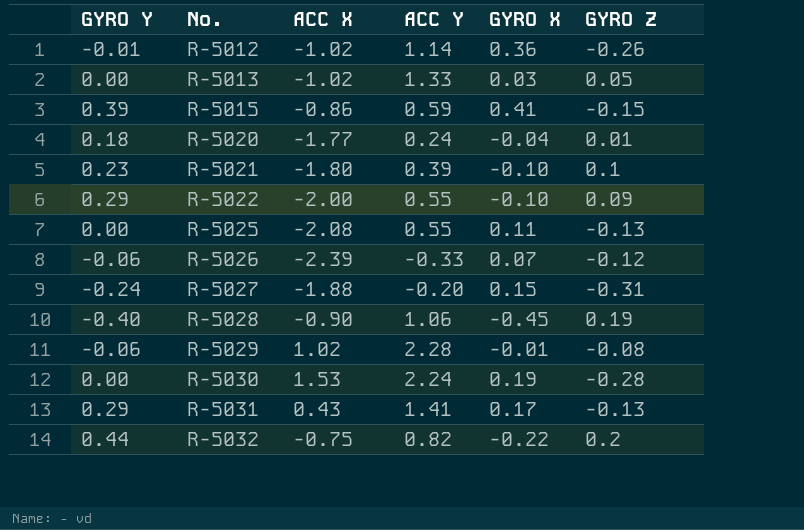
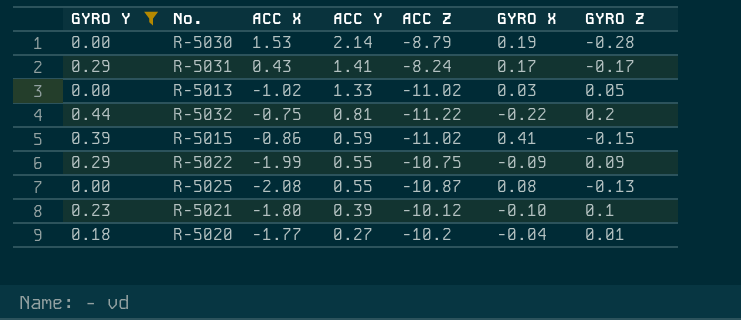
filter: none -> GYRO Y >= 0.00
row order: No. ascending -> ACC Y descending
column ACC Z | position: none -> 5
R-5030 | ACC Y: 2.24 -> 2.14
R-5031 | GYRO Z: -0.13 -> -0.17
R-5032 | ACC Y: 0.82 -> 0.81
R-5022 | ACC X: -2.00 -> -1.99
R-5022 | GYRO X: -0.10 -> -0.09
R-5025 | GYRO X: 0.11 -> 0.08
R-5020 | ACC Y: 0.24 -> 0.27

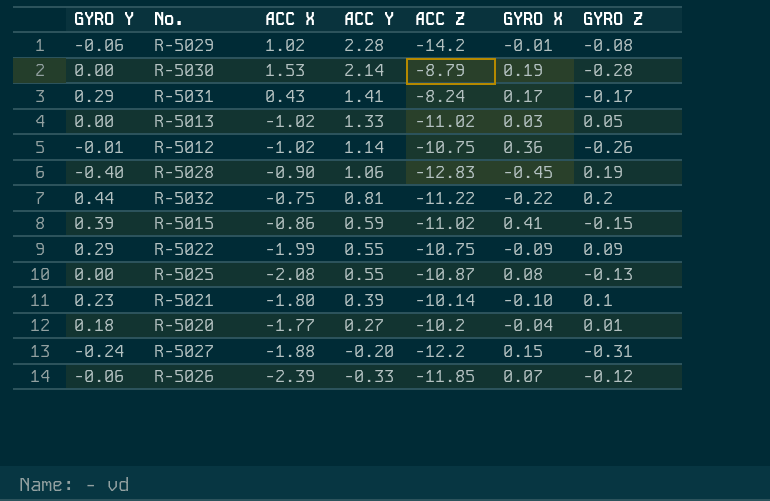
filter: GYRO Y >= 0.00 -> none
R-5021 | ACC Z: -10.12 -> -10.14

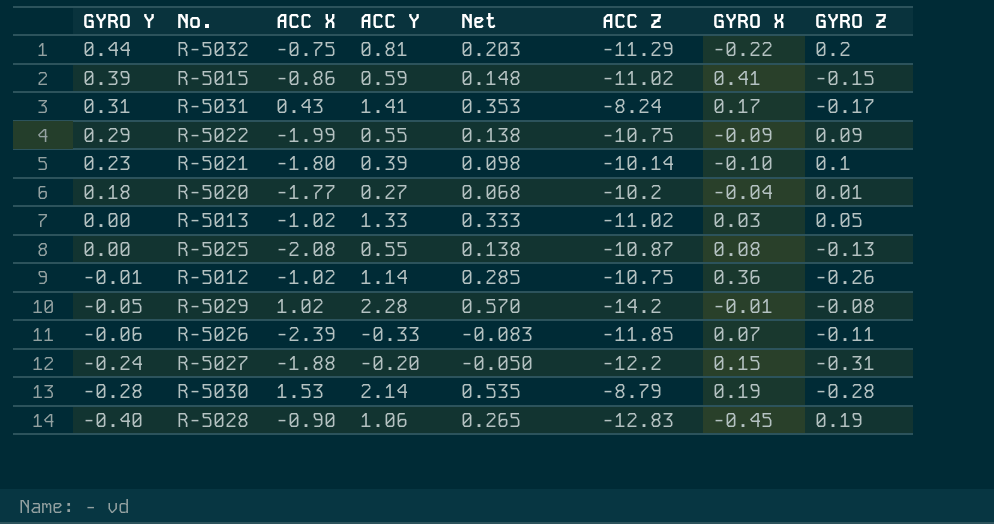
row order: ACC Y descending -> GYRO Y descending
column Net | formula: none -> [ACC Y] * 0.25
R-5032 | ACC Z: -11.22 -> -11.29
R-5031 | GYRO Y: 0.29 -> 0.31
R-5029 | GYRO Y: -0.06 -> -0.05
R-5026 | GYRO Z: -0.12 -> -0.11
R-5030 | GYRO Y: 0.00 -> -0.28

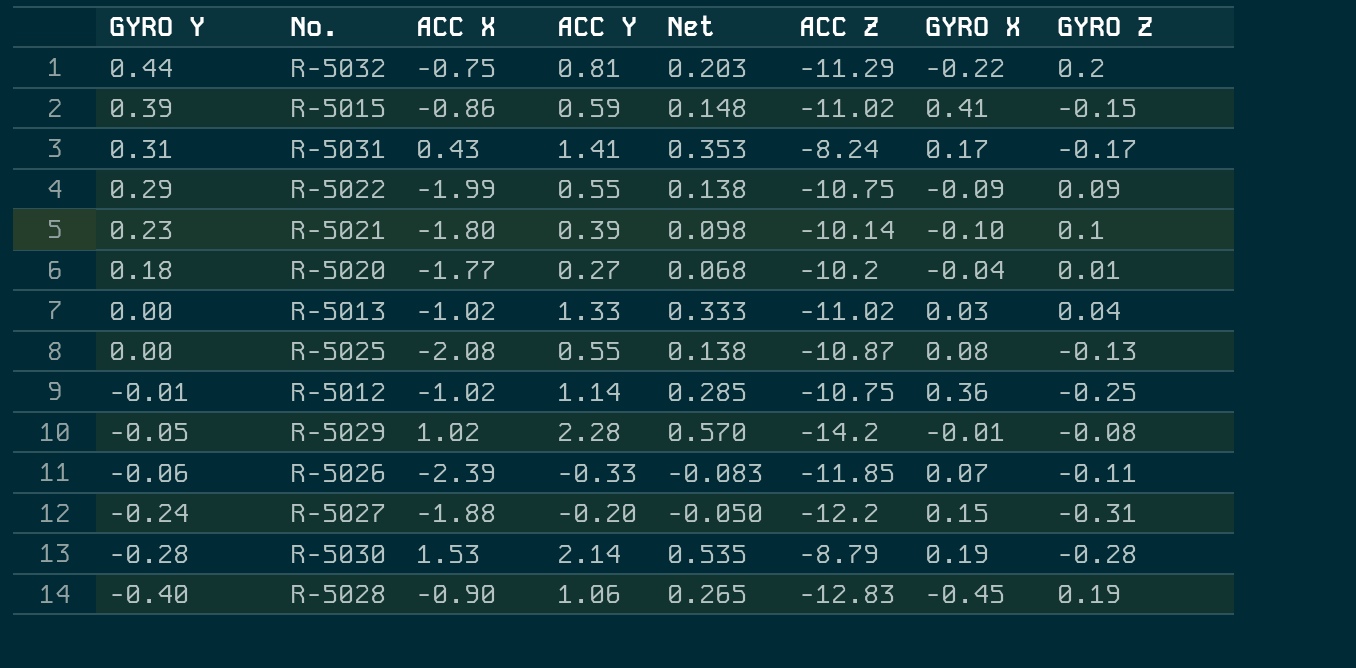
R-5013 | GYRO Z: 0.05 -> 0.04
R-5012 | GYRO Z: -0.26 -> -0.25

